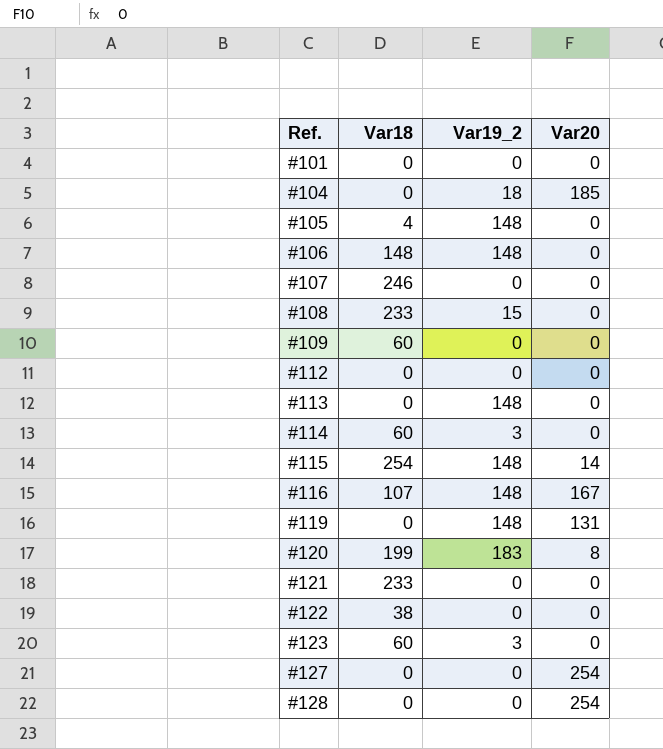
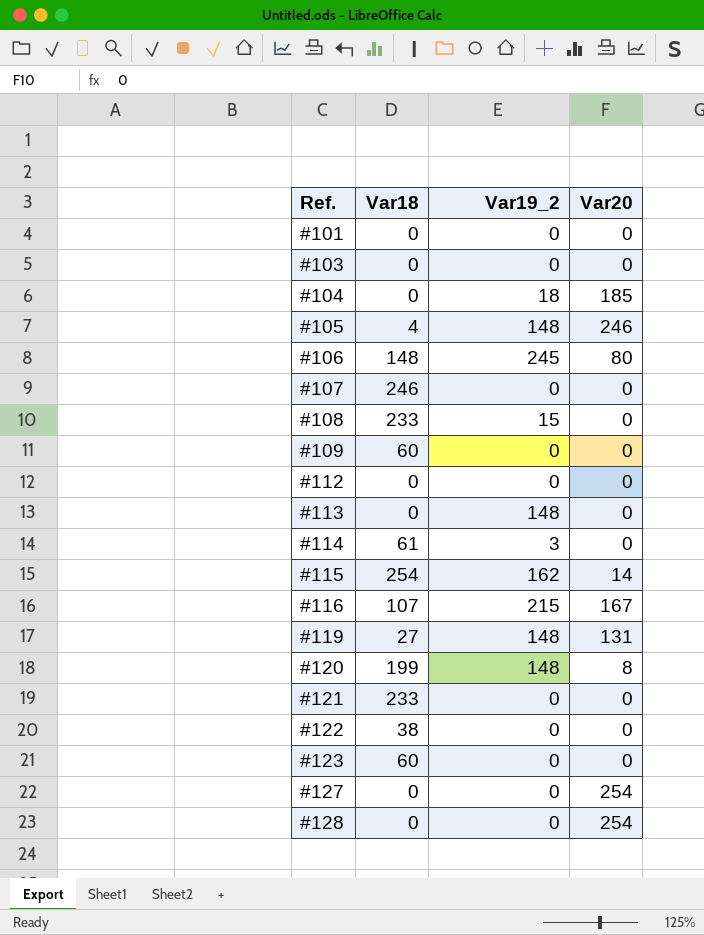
row #103: none -> 0 | 0 | 0
#105 | Var20: 0 -> 246
#106 | Var19_2: 148 -> 245
#106 | Var20: 0 -> 80
#114 | Var18: 60 -> 61
#115 | Var19_2: 148 -> 162
#116 | Var19_2: 148 -> 215
#119 | Var18: 0 -> 27
#120 | Var19_2: 183 -> 148
#123 | Var19_2: 3 -> 0

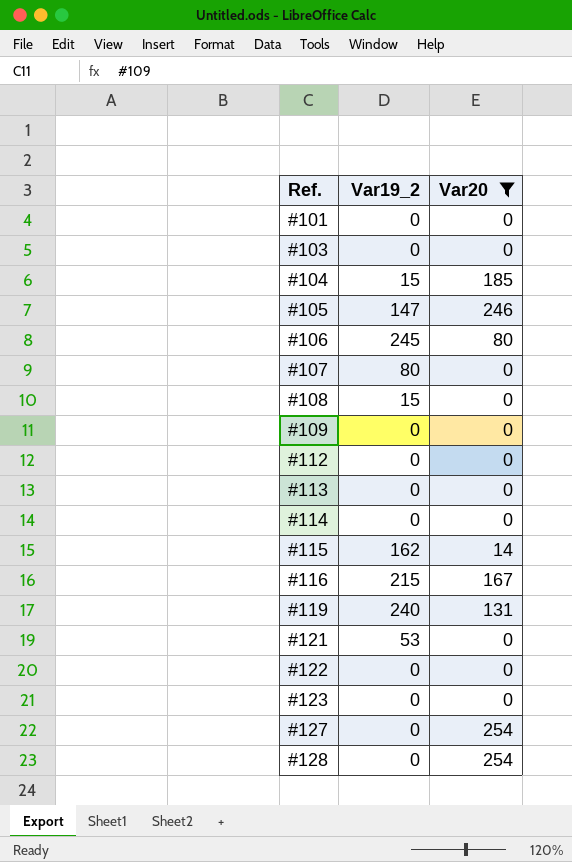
filter: none -> Var20 != 8
column Var18 | position: 2 -> none
#104 | Var19_2: 18 -> 15
#105 | Var19_2: 148 -> 147
#107 | Var19_2: 0 -> 80
#113 | Var19_2: 148 -> 0
#114 | Var19_2: 3 -> 0
#119 | Var19_2: 148 -> 240
#121 | Var19_2: 0 -> 53

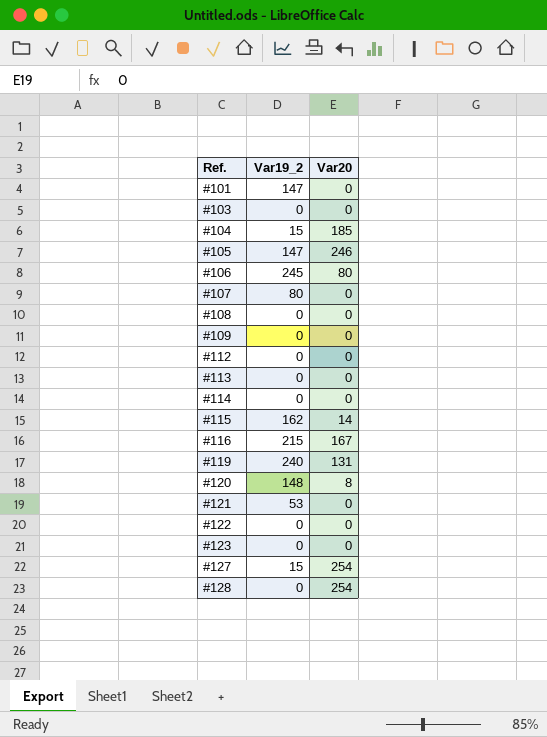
filter: Var20 != 8 -> none
#101 | Var19_2: 0 -> 147
#108 | Var19_2: 15 -> 0
#127 | Var19_2: 0 -> 15

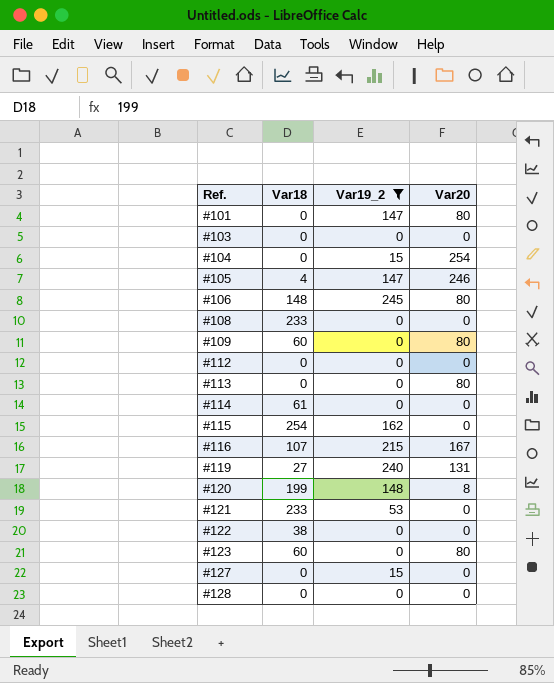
filter: none -> Var19_2 != 80
column Var18 | position: none -> 2
#101 | Var20: 0 -> 80
#104 | Var20: 185 -> 254
#109 | Var20: 0 -> 80
#113 | Var20: 0 -> 80
#115 | Var20: 14 -> 0
#123 | Var20: 0 -> 80
#127 | Var20: 254 -> 0
#128 | Var20: 254 -> 0

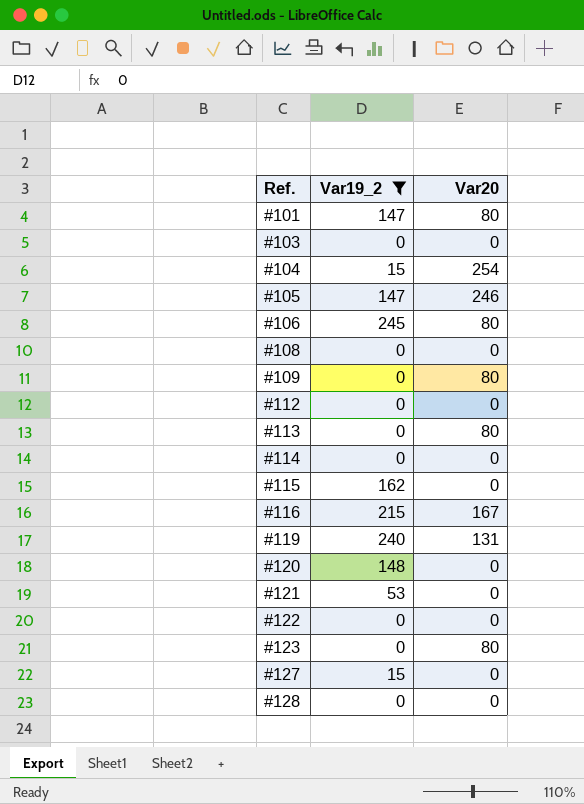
column Var18 | position: 2 -> none
#120 | Var20: 8 -> 0

